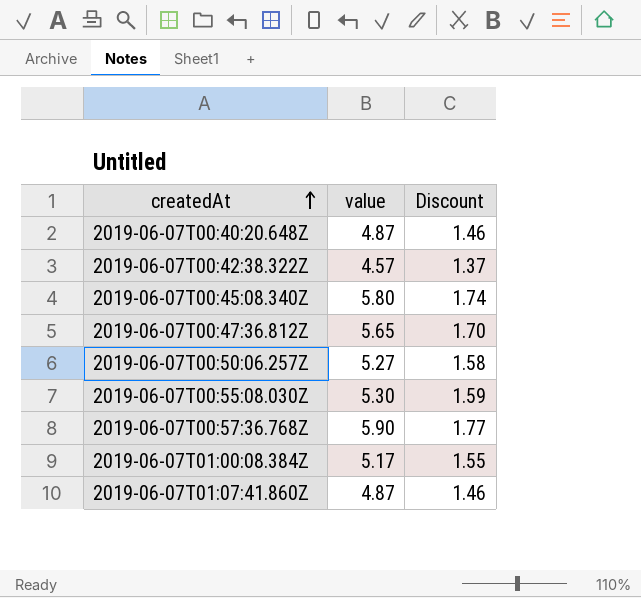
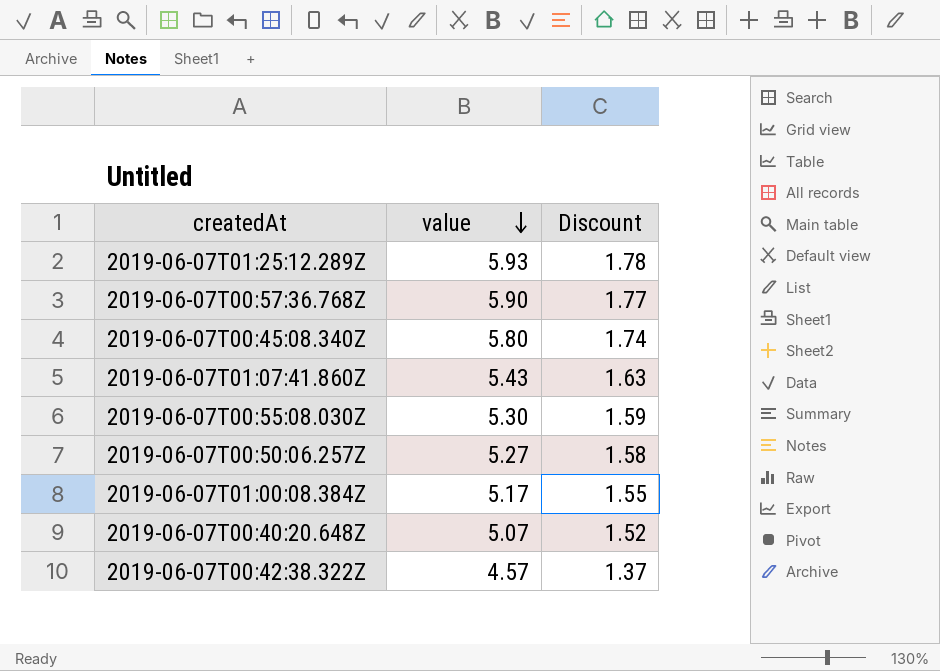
row order: createdAt ascending -> value descending
row 2019-06-07T00:47:36.812Z: 5.65 | 1.70 -> none
row 2019-06-07T01:25:12.289Z: none -> 5.93 | 1.78
2019-06-07T01:07:41.860Z | value: 4.87 -> 5.43
2019-06-07T01:07:41.860Z | Discount: 1.46 -> 1.63
2019-06-07T00:40:20.648Z | value: 4.87 -> 5.07
2019-06-07T00:40:20.648Z | Discount: 1.46 -> 1.52

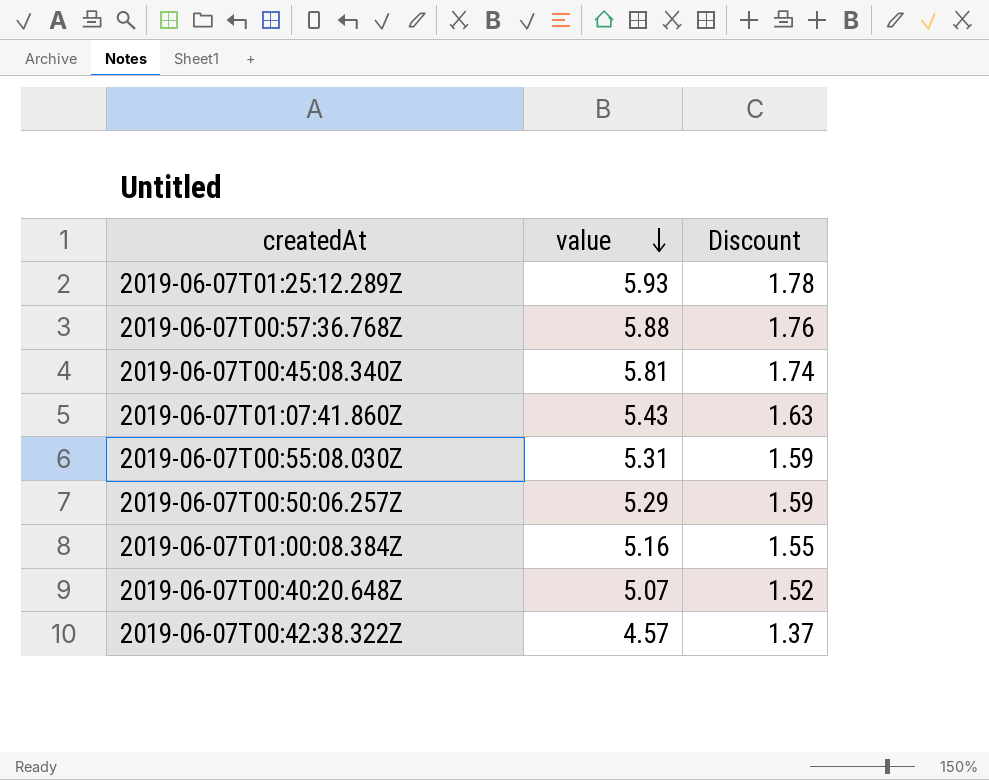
2019-06-07T00:57:36.768Z | value: 5.90 -> 5.88
2019-06-07T00:57:36.768Z | Discount: 1.77 -> 1.76
2019-06-07T00:45:08.340Z | value: 5.80 -> 5.81
2019-06-07T00:55:08.030Z | value: 5.30 -> 5.31
2019-06-07T00:50:06.257Z | value: 5.27 -> 5.29
2019-06-07T00:50:06.257Z | Discount: 1.58 -> 1.59
2019-06-07T01:00:08.384Z | value: 5.17 -> 5.16

